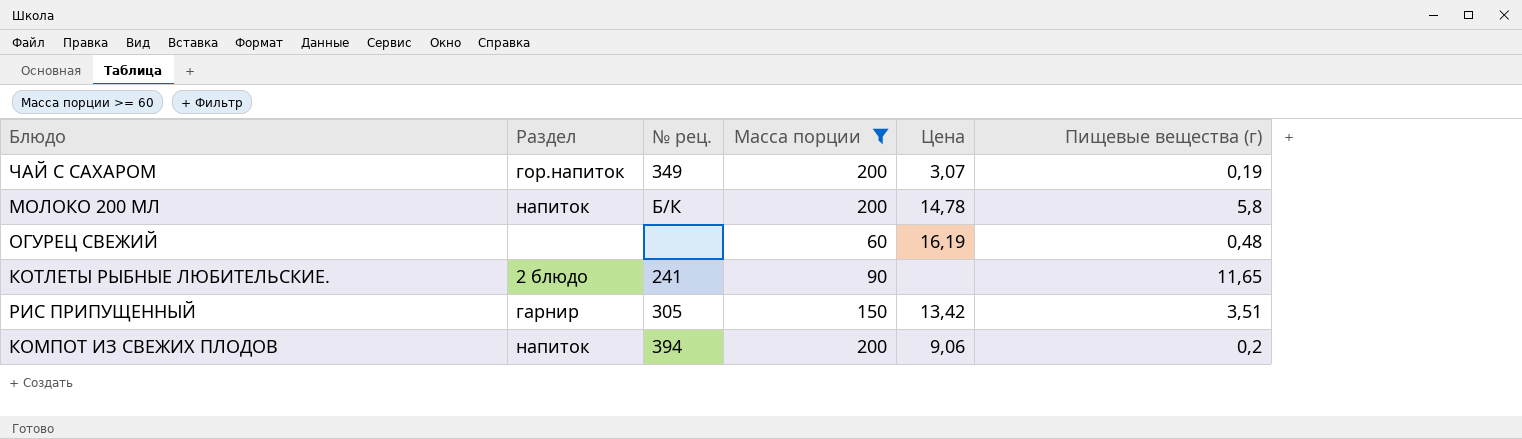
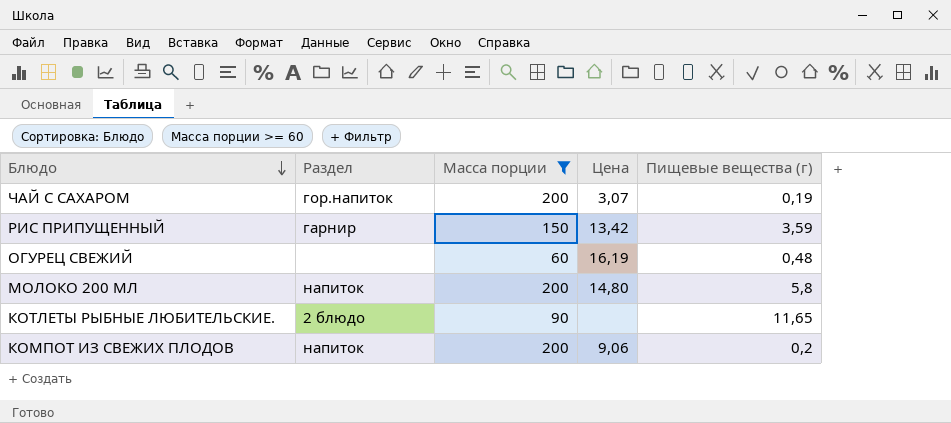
row order: none -> Блюдо descending
column № рец. | position: 3 -> none
РИС ПРИПУЩЕННЫЙ | Пищевые вещества (г): 3,51 -> 3,59
МОЛОКО 200 МЛ | Цена: 14,78 -> 14,80

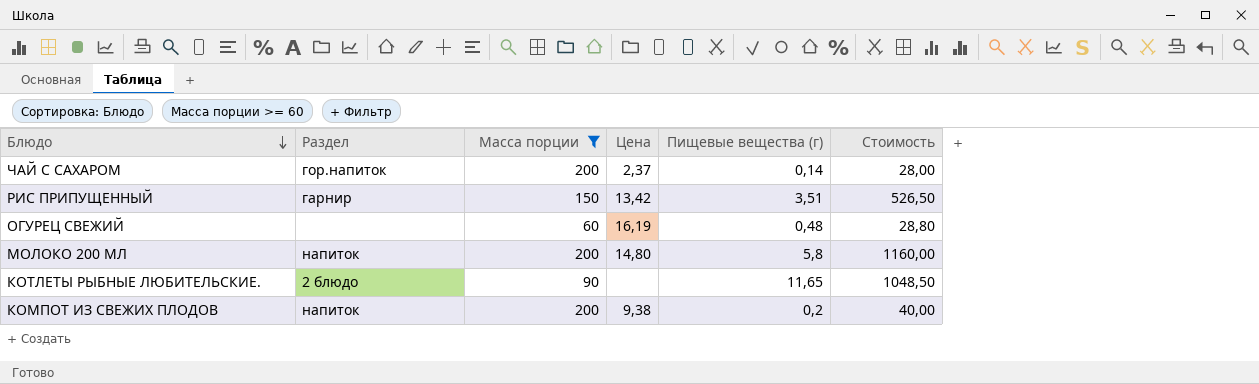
column Стоимость | formula: none -> [Масса порции] * [Пищевые вещества (г)]
ЧАЙ С САХАРОМ | Цена: 3,07 -> 2,37
ЧАЙ С САХАРОМ | Пищевые вещества (г): 0,19 -> 0,14
РИС ПРИПУЩЕННЫЙ | Пищевые вещества (г): 3,59 -> 3,51
КОМПОТ ИЗ СВЕЖИХ ПЛОДОВ | Цена: 9,06 -> 9,38

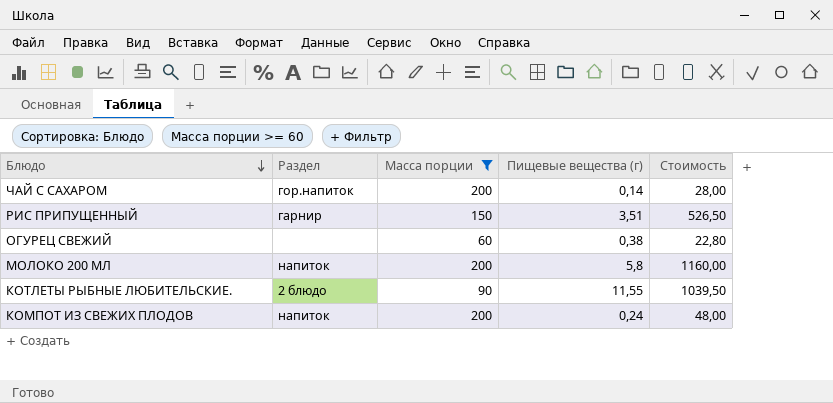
column Цена | position: 4 -> none
ОГУРЕЦ СВЕЖИЙ | Пищевые вещества (г): 0,48 -> 0,38
ОГУРЕЦ СВЕЖИЙ | Стоимость: 28,80 -> 22,80
КОТЛЕТЫ РЫБНЫЕ ЛЮБИТЕЛЬСКИЕ. | Пищевые вещества (г): 11,65 -> 11,55
КОТЛЕТЫ РЫБНЫЕ ЛЮБИТЕЛЬСКИЕ. | Стоимость: 1048,50 -> 1039,50
КОМПОТ ИЗ СВЕЖИХ ПЛОДОВ | Пищевые вещества (г): 0,2 -> 0,24
КОМПОТ ИЗ СВЕЖИХ ПЛОДОВ | Стоимость: 40,00 -> 48,00

